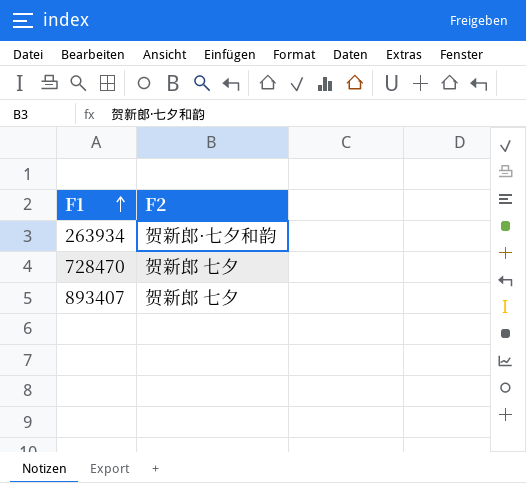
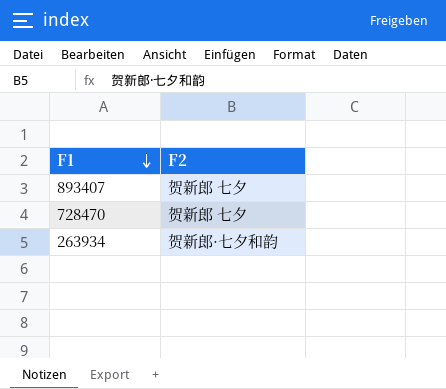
row order: F1 ascending -> F1 descending

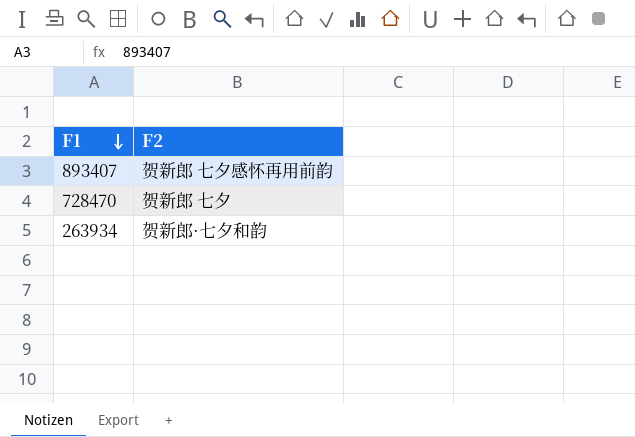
893407 | F2: 贺新郎 七夕 -> 贺新郎 七夕感怀再用前韵

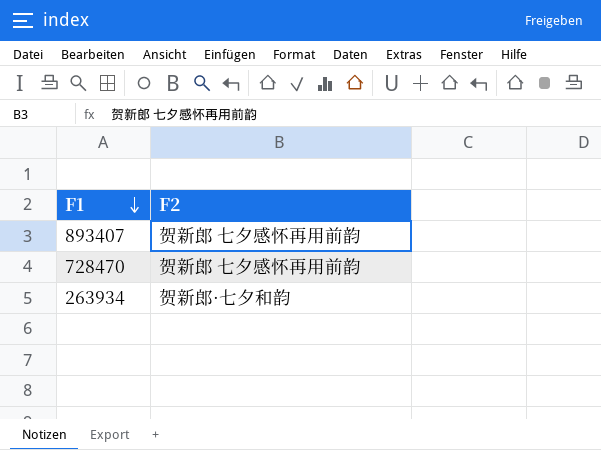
728470 | F2: 贺新郎 七夕 -> 贺新郎 七夕感怀再用前韵

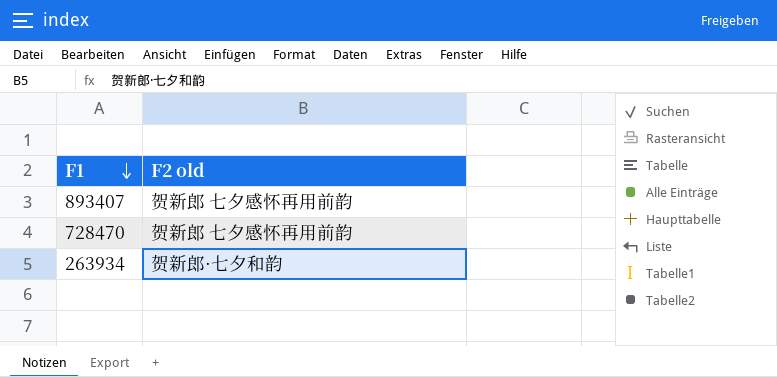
column name: F2 -> F2 old

